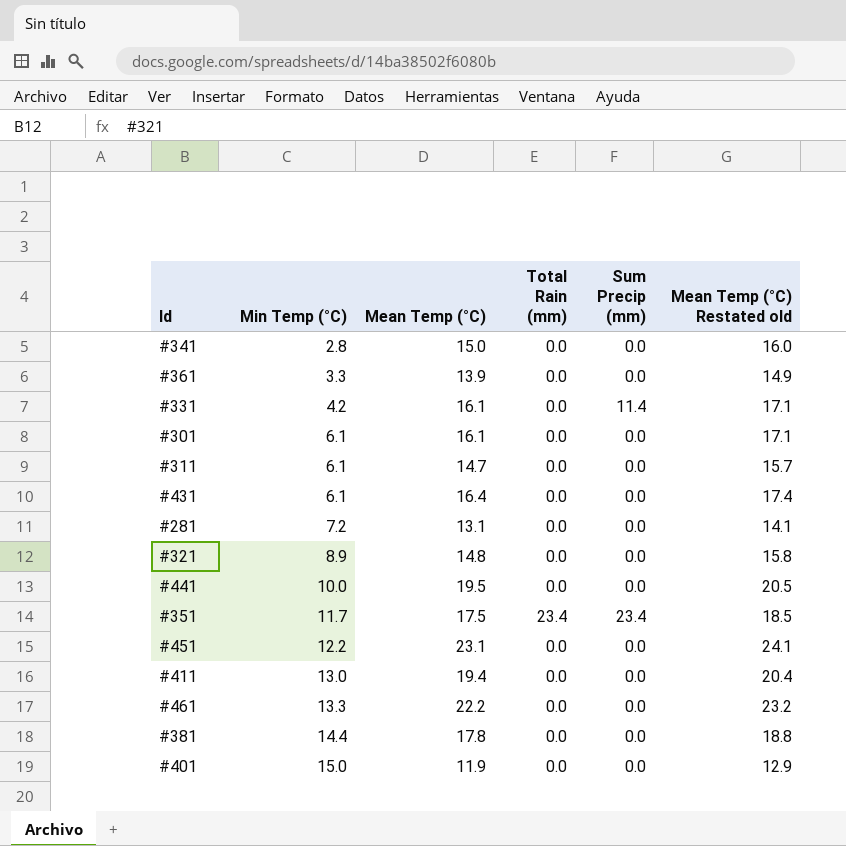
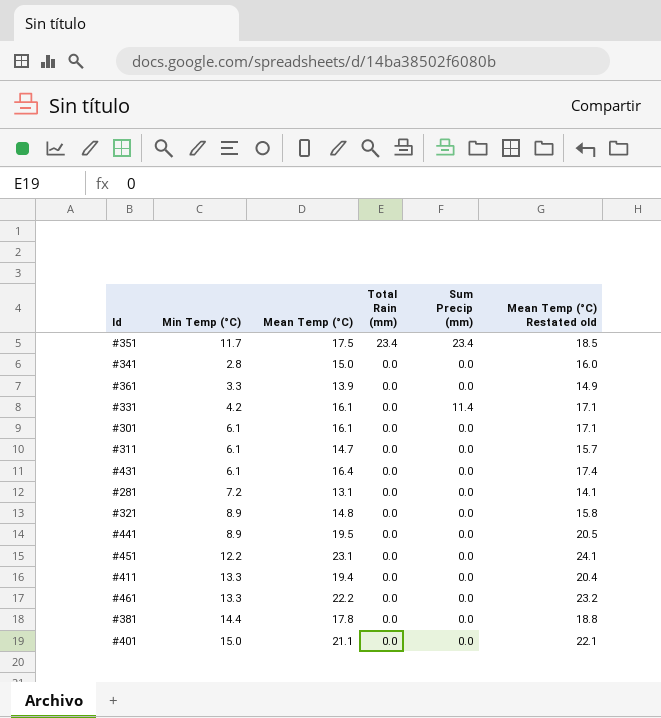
row order: Min Temp (°C) ascending -> Total Rain (mm) descending
#441 | Min Temp (°C): 10.0 -> 8.9
#411 | Min Temp (°C): 13.0 -> 13.3
#401 | Mean Temp (°C): 11.9 -> 21.1
#401 | Mean Temp (°C) Restated old: 12.9 -> 22.1

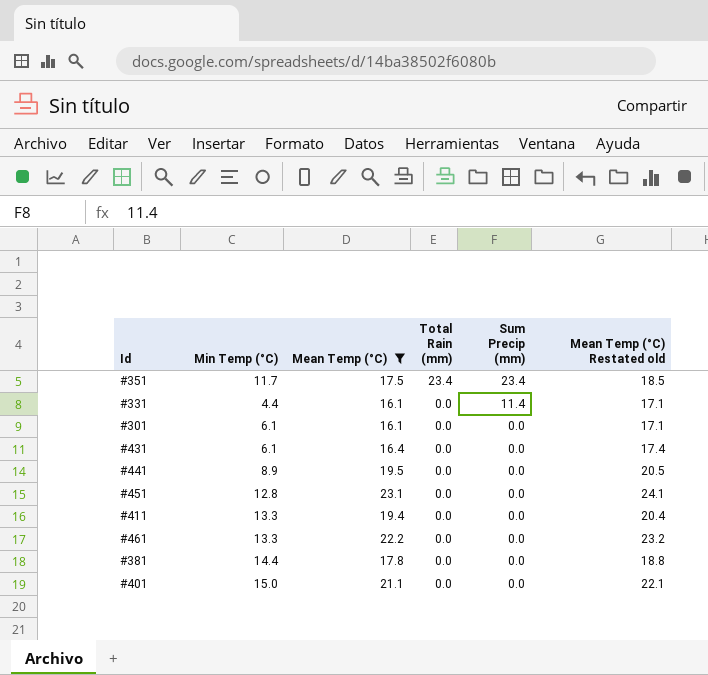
filter: none -> Mean Temp (°C) >= 16.1
#331 | Min Temp (°C): 4.2 -> 4.4
#451 | Min Temp (°C): 12.2 -> 12.8

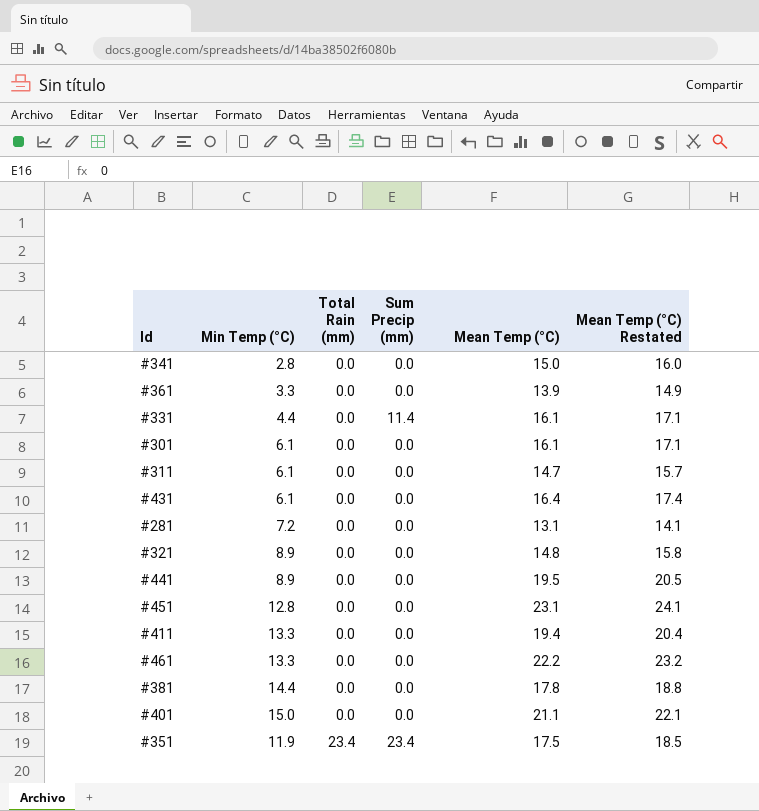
filter: Mean Temp (°C) >= 16.1 -> none
row order: Total Rain (mm) descending -> Total Rain (mm) ascending
column Mean Temp (°C) | position: 3 -> 5
column name: Mean Temp (°C) Restated old -> Mean Temp (°C) Restated
#351 | Min Temp (°C): 11.7 -> 11.9

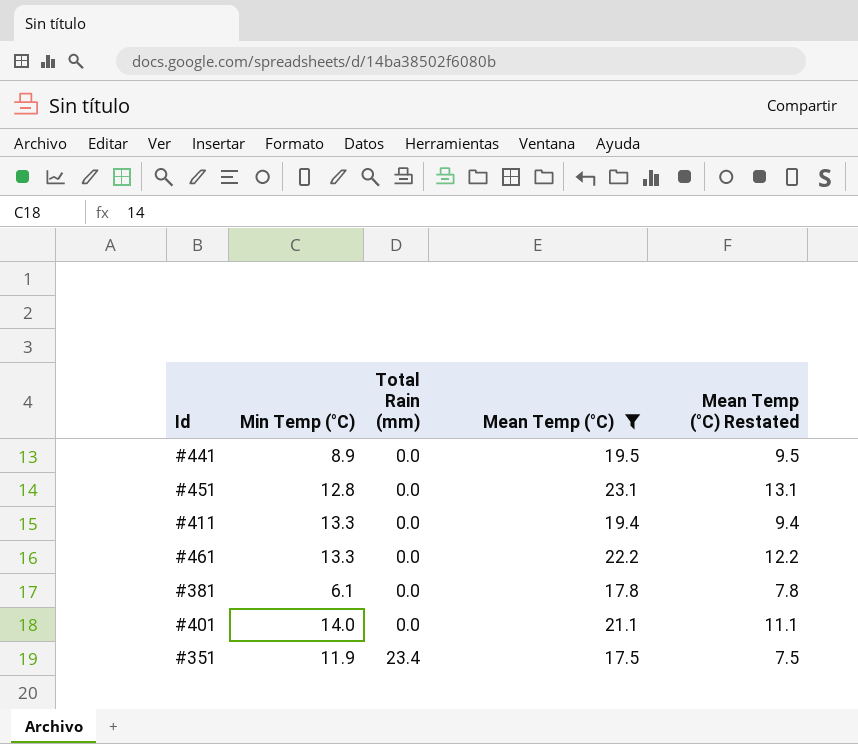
filter: none -> Mean Temp (°C) >= 17.5
column Sum Precip (mm) | position: 4 -> none
column Mean Temp (°C) Restated | formula: [Mean Temp (°C)] + 1 -> [Mean Temp (°C)] - 10
#381 | Min Temp (°C): 14.4 -> 6.1
#401 | Min Temp (°C): 15.0 -> 14.0

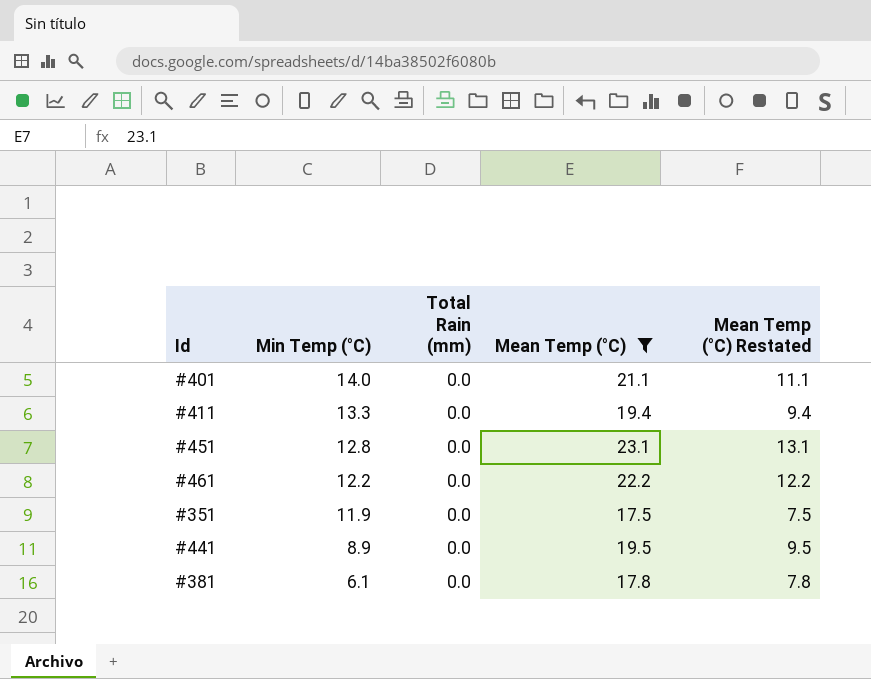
row order: Total Rain (mm) ascending -> Min Temp (°C) descending
#461 | Min Temp (°C): 13.3 -> 12.2
#351 | Total Rain (mm): 23.4 -> 0.0

